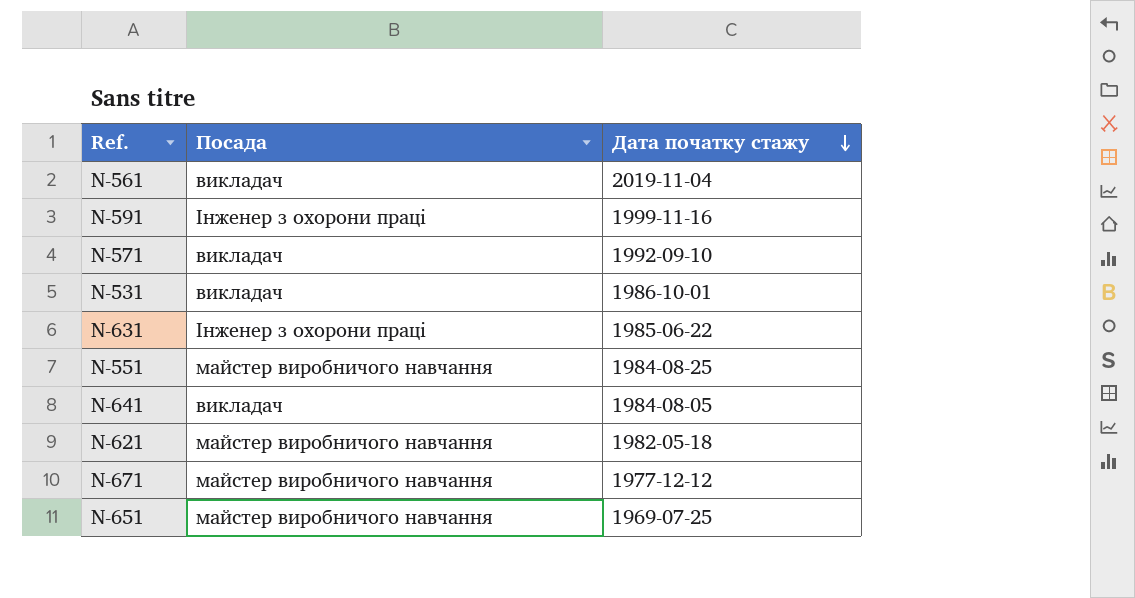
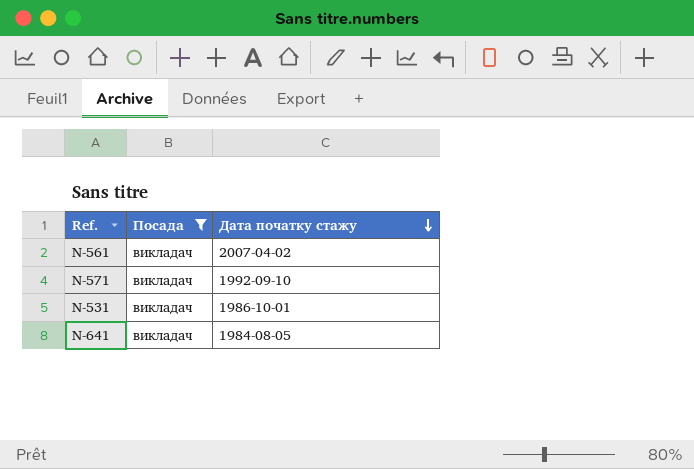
filter: none -> Посада = викладач
N-561 | Дата початку стажу: 2019-11-04 -> 2007-04-02

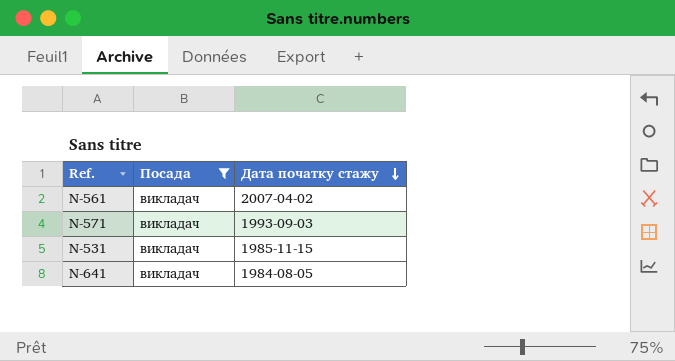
N-571 | Дата початку стажу: 1992-09-10 -> 1993-09-03
N-531 | Дата початку стажу: 1986-10-01 -> 1985-11-15

